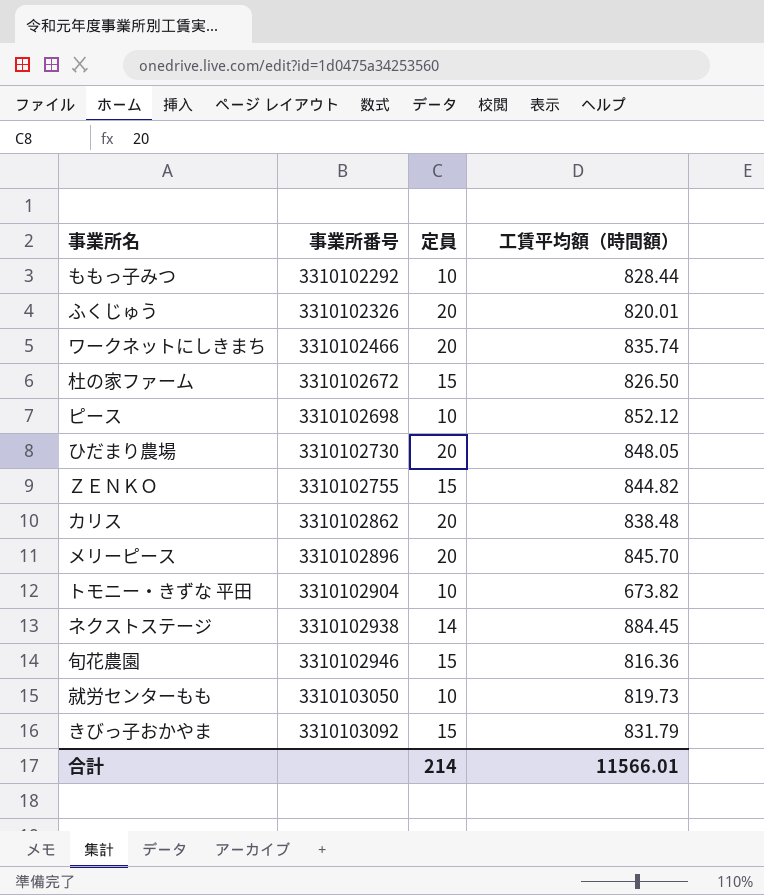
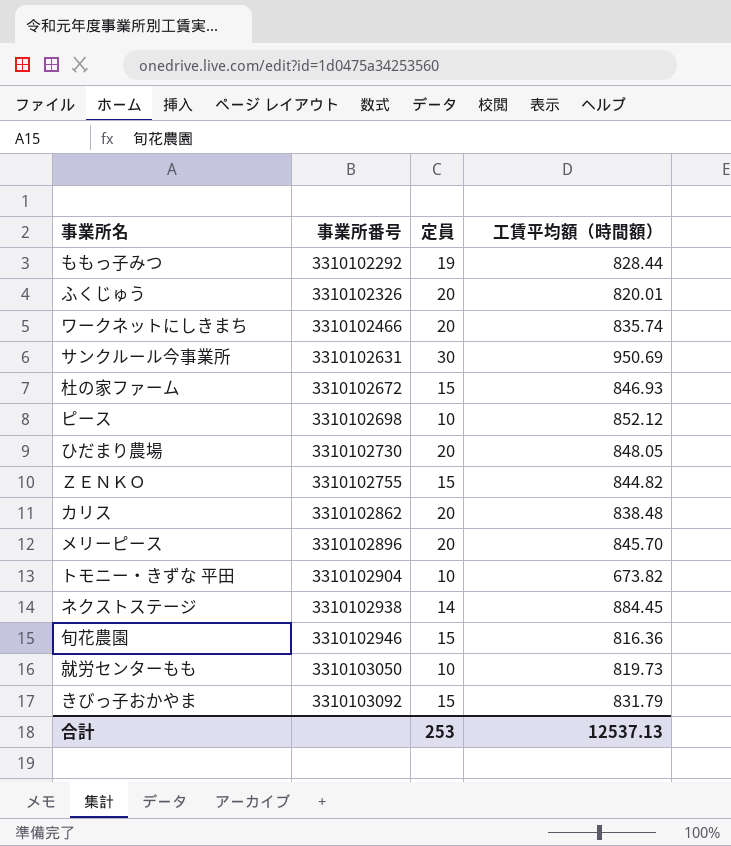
ももっ子みつ | 定員: 10 -> 19
row サンクルール今事業所: none -> 3310102631 | 30 | 950.69
杜の家ファーム | 工賃平均額（時間額）: 826.50 -> 846.93
合計 | 定員: 214 -> 253
合計 | 工賃平均額（時間額）: 11566.01 -> 12537.13

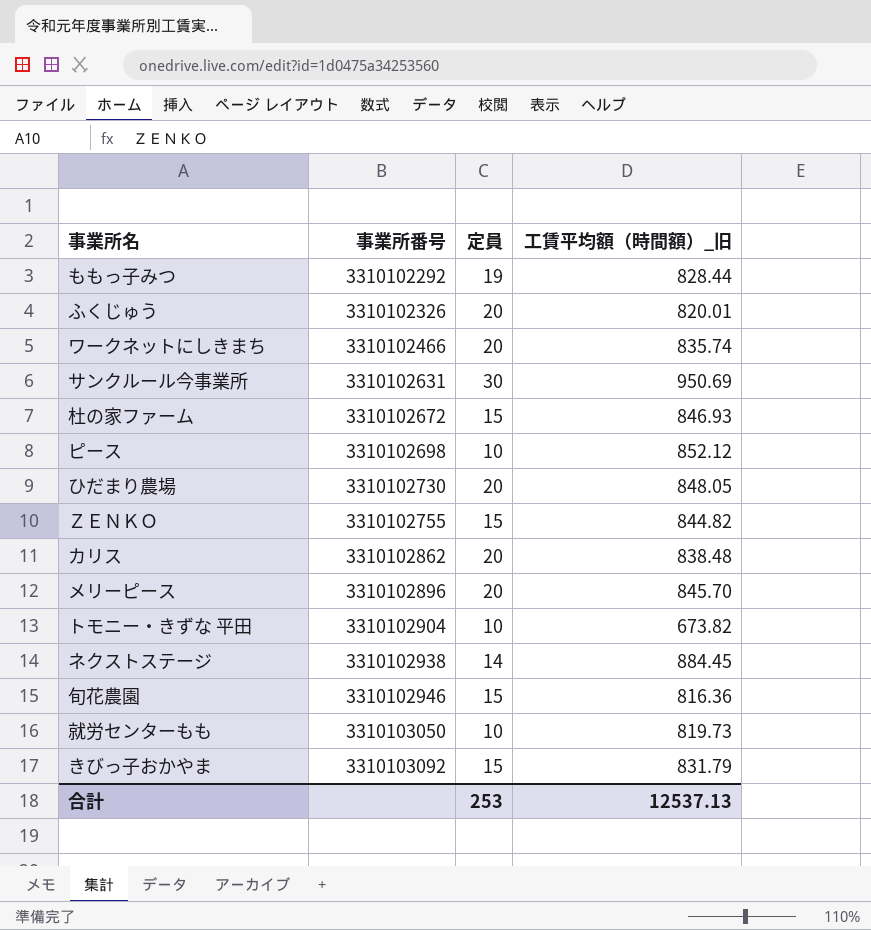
column name: 工賃平均額（時間額） -> 工賃平均額（時間額）_旧

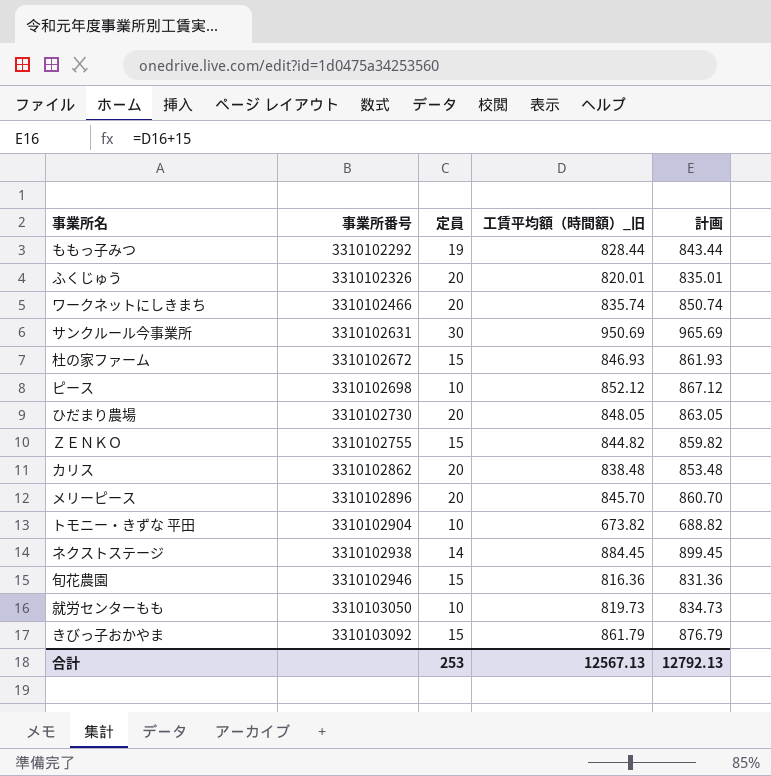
column 計画 | formula: none -> [工賃平均額（時間額）_旧] + 15
きびっ子おかやま | 工賃平均額（時間額）_旧: 831.79 -> 861.79
合計 | 工賃平均額（時間額）_旧: 12537.13 -> 12567.13

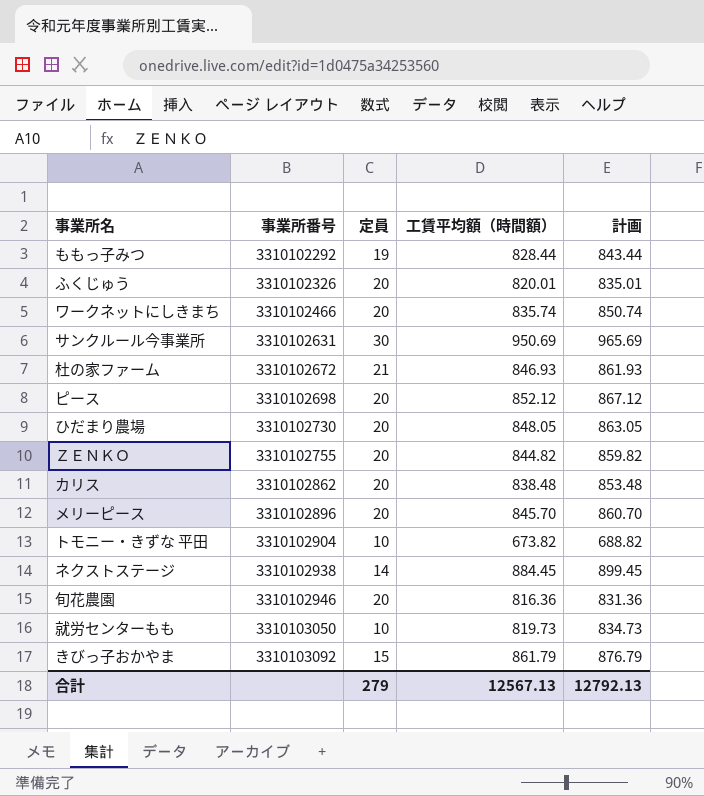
column name: 工賃平均額（時間額）_旧 -> 工賃平均額（時間額）
杜の家ファーム | 定員: 15 -> 21
ピース | 定員: 10 -> 20
ＺＥＮＫＯ | 定員: 15 -> 20
旬花農園 | 定員: 15 -> 20
合計 | 定員: 253 -> 279

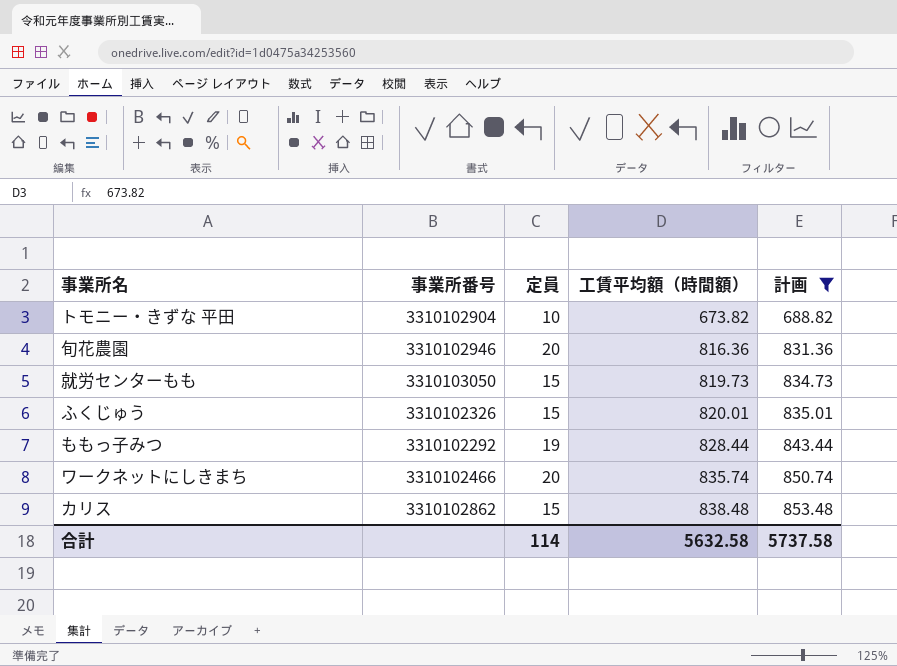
filter: none -> 計画 <= 853.48
row order: 事業所番号 ascending -> 工賃平均額（時間額） ascending
就労センターもも | 定員: 10 -> 15
ふくじゅう | 定員: 20 -> 15
カリス | 定員: 20 -> 15
合計 | 定員: 279 -> 114
合計 | 工賃平均額（時間額）: 12567.13 -> 5632.58
合計 | 計画: 12792.13 -> 5737.58

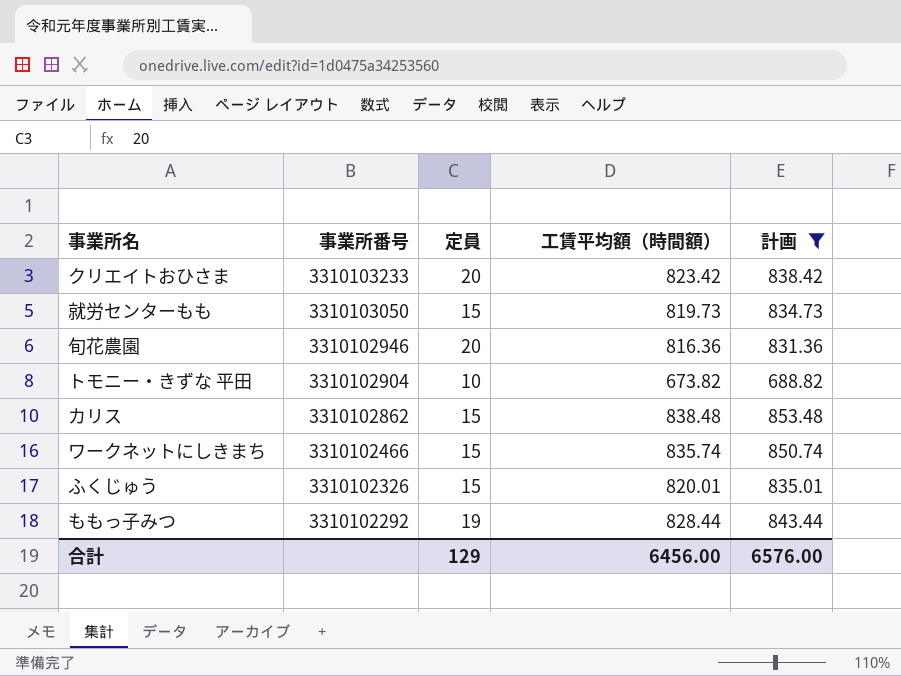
row order: 工賃平均額（時間額） ascending -> 事業所番号 descending
row クリエイトおひさま: none -> 3310103233 | 20 | 823.42 | 838.42
ワークネットにしきまち | 定員: 20 -> 15
合計 | 定員: 114 -> 129
合計 | 工賃平均額（時間額）: 5632.58 -> 6456.00
合計 | 計画: 5737.58 -> 6576.00

